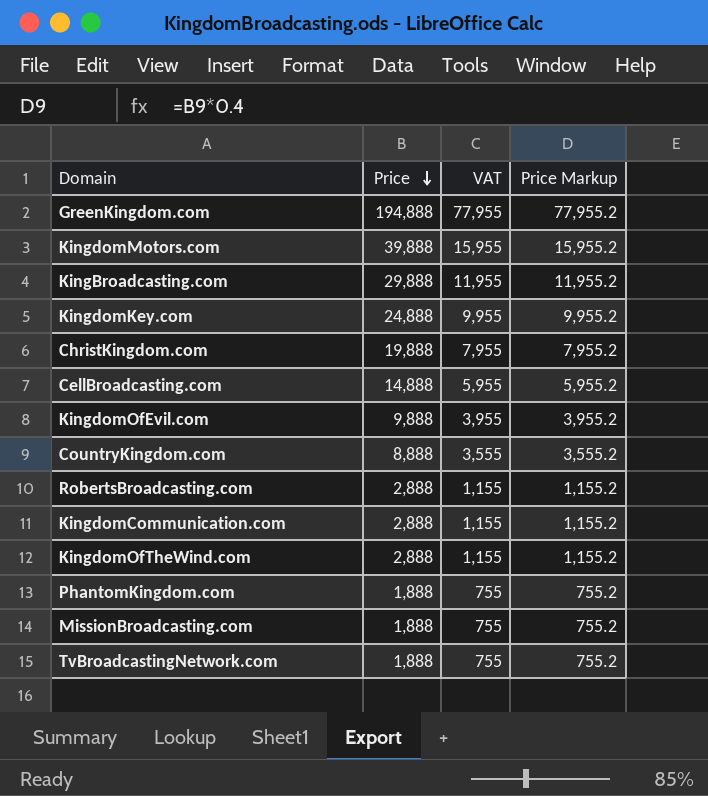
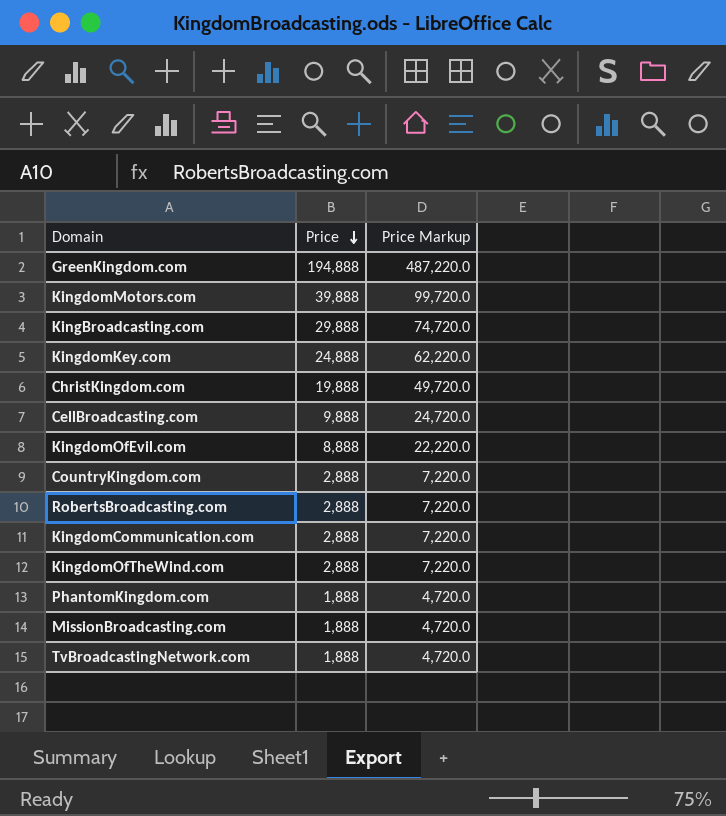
column VAT | formula: [Price] * 0.4 -> none
column Price Markup | formula: [Price] * 0.4 -> [Price] * 2.5
CellBroadcasting.com | Price: 14,888 -> 9,888
KingdomOfEvil.com | Price: 9,888 -> 8,888
CountryKingdom.com | Price: 8,888 -> 2,888

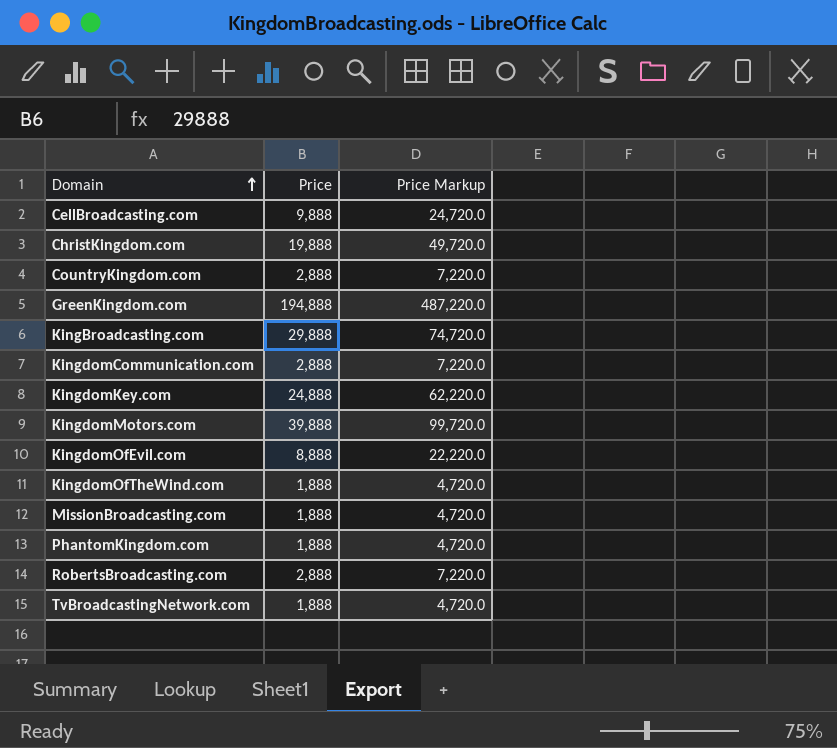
row order: Price descending -> Domain ascending
KingdomOfTheWind.com | Price: 2,888 -> 1,888
KingdomOfTheWind.com | Price Markup: 7,220.0 -> 4,720.0

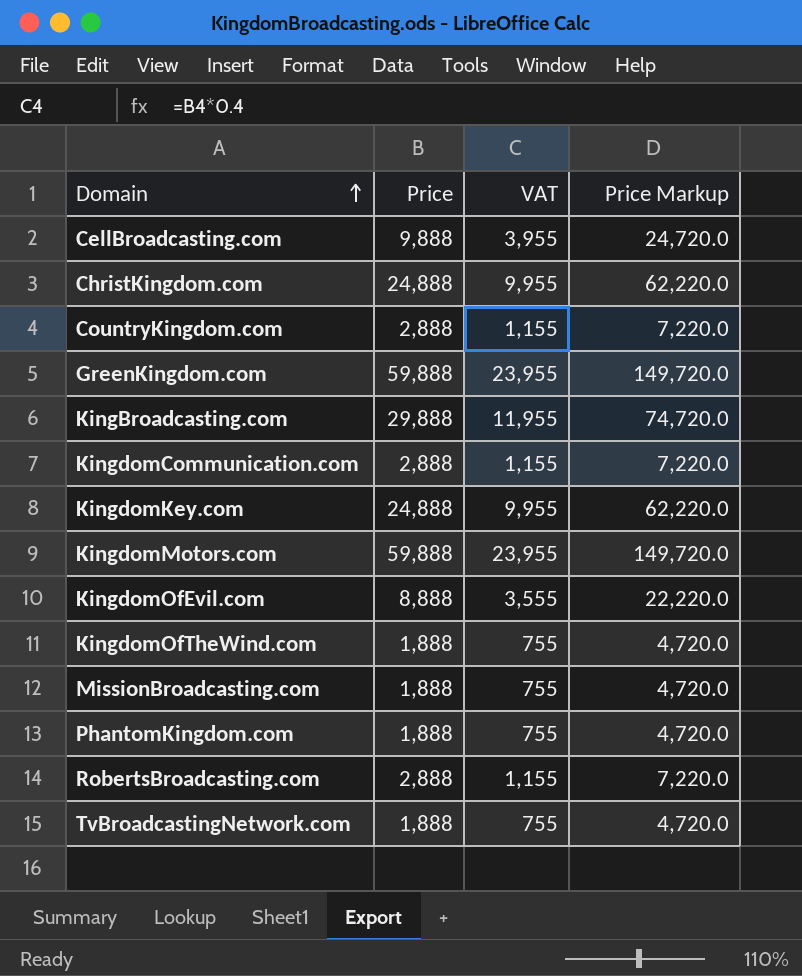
column VAT | formula: none -> [Price] * 0.4
ChristKingdom.com | Price: 19,888 -> 24,888
ChristKingdom.com | Price Markup: 49,720.0 -> 62,220.0
GreenKingdom.com | Price: 194,888 -> 59,888
GreenKingdom.com | Price Markup: 487,220.0 -> 149,720.0
KingdomMotors.com | Price: 39,888 -> 59,888
KingdomMotors.com | Price Markup: 99,720.0 -> 149,720.0

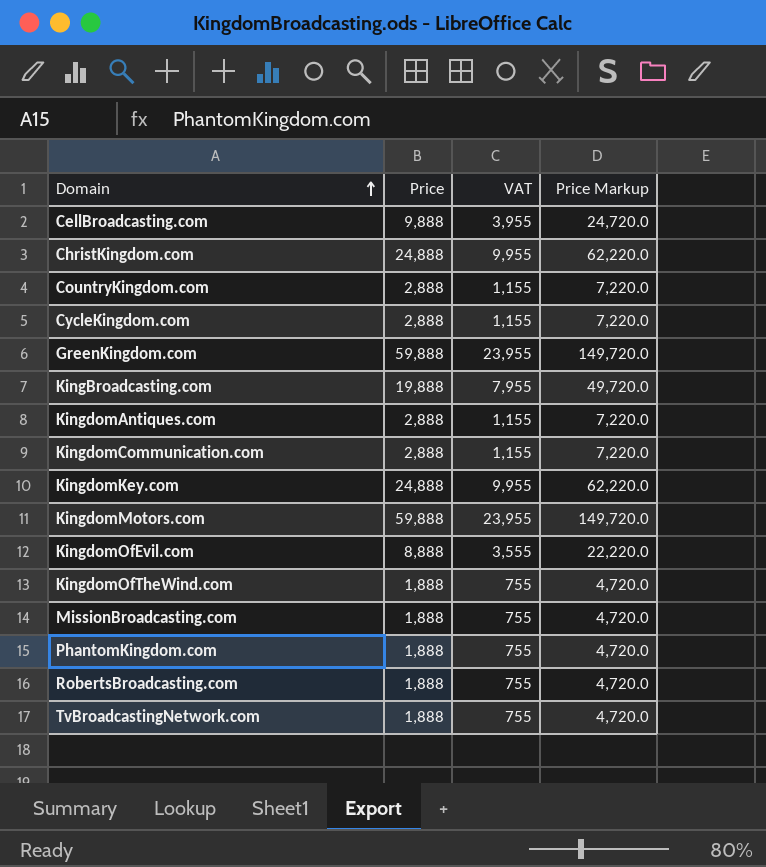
row CycleKingdom.com: none -> 2,888 | 1,155 | 7,220.0
KingBroadcasting.com | Price: 29,888 -> 19,888
KingBroadcasting.com | VAT: 11,955 -> 7,955
KingBroadcasting.com | Price Markup: 74,720.0 -> 49,720.0
row KingdomAntiques.com: none -> 2,888 | 1,155 | 7,220.0
RobertsBroadcasting.com | Price: 2,888 -> 1,888
RobertsBroadcasting.com | VAT: 1,155 -> 755
RobertsBroadcasting.com | Price Markup: 7,220.0 -> 4,720.0

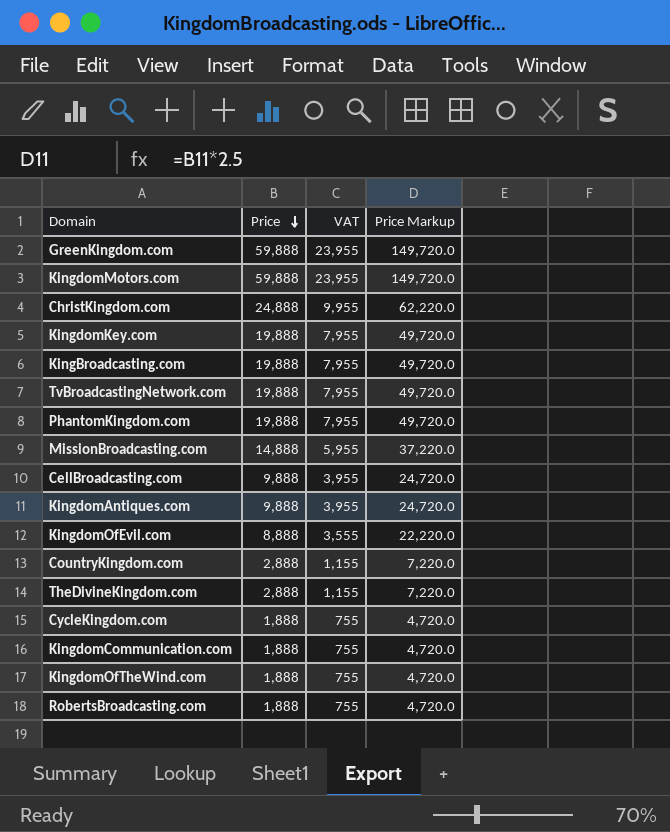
row order: Domain ascending -> Price descending
KingdomKey.com | Price: 24,888 -> 19,888
KingdomKey.com | VAT: 9,955 -> 7,955
KingdomKey.com | Price Markup: 62,220.0 -> 49,720.0
TvBroadcastingNetwork.com | Price: 1,888 -> 19,888
TvBroadcastingNetwork.com | VAT: 755 -> 7,955
TvBroadcastingNetwork.com | Price Markup: 4,720.0 -> 49,720.0
PhantomKingdom.com | Price: 1,888 -> 19,888
PhantomKingdom.com | VAT: 755 -> 7,955
PhantomKingdom.com | Price Markup: 4,720.0 -> 49,720.0
MissionBroadcasting.com | Price: 1,888 -> 14,888
MissionBroadcasting.com | VAT: 755 -> 5,955
MissionBroadcasting.com | Price Markup: 4,720.0 -> 37,220.0
KingdomAntiques.com | Price: 2,888 -> 9,888
KingdomAntiques.com | VAT: 1,155 -> 3,955
KingdomAntiques.com | Price Markup: 7,220.0 -> 24,720.0
row TheDivineKingdom.com: none -> 2,888 | 1,155 | 7,220.0
CycleKingdom.com | Price: 2,888 -> 1,888
CycleKingdom.com | VAT: 1,155 -> 755
CycleKingdom.com | Price Markup: 7,220.0 -> 4,720.0
KingdomCommunication.com | Price: 2,888 -> 1,888
KingdomCommunication.com | VAT: 1,155 -> 755
KingdomCommunication.com | Price Markup: 7,220.0 -> 4,720.0

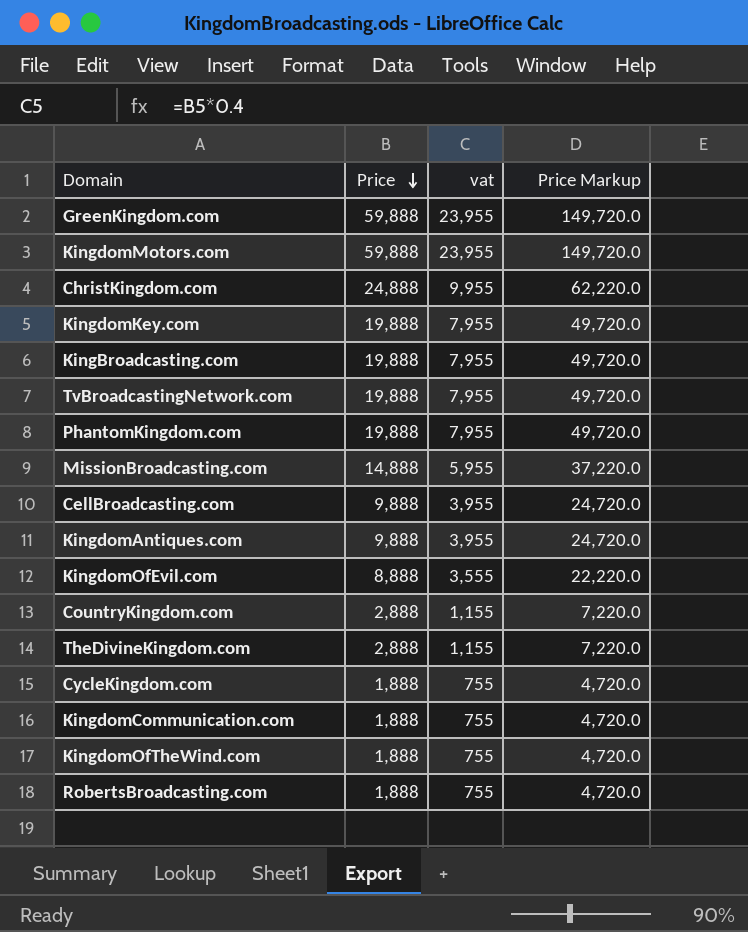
column name: VAT -> vat

